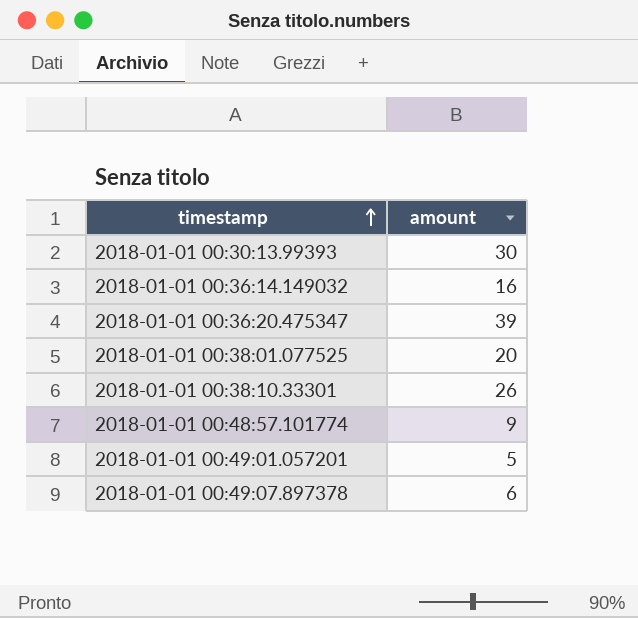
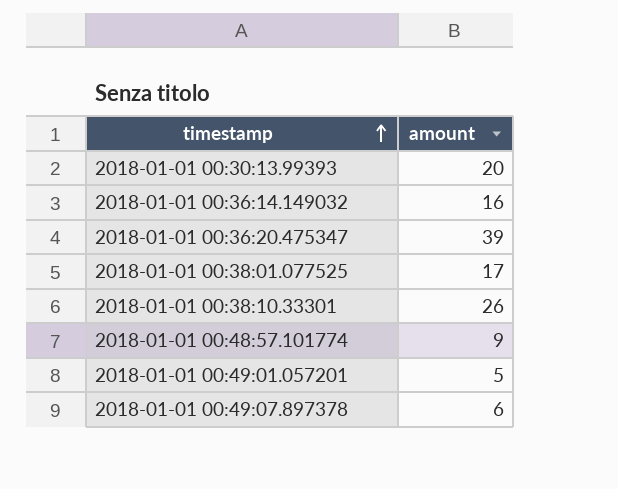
2018-01-01 00:30:13.99393 | amount: 30 -> 20
2018-01-01 00:38:01.077525 | amount: 20 -> 17

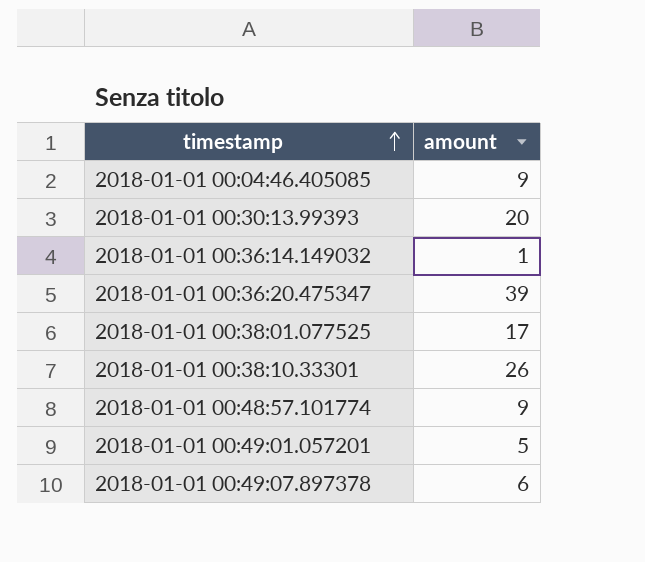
row 2018-01-01 00:04:46.405085: none -> 9
2018-01-01 00:36:14.149032 | amount: 16 -> 1

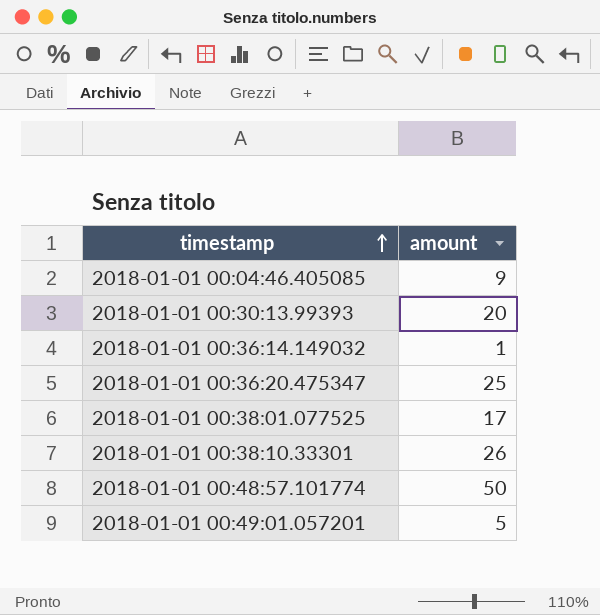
row 2018-01-01 00:49:07.897378: 6 -> none
2018-01-01 00:36:20.475347 | amount: 39 -> 25
2018-01-01 00:48:57.101774 | amount: 9 -> 50

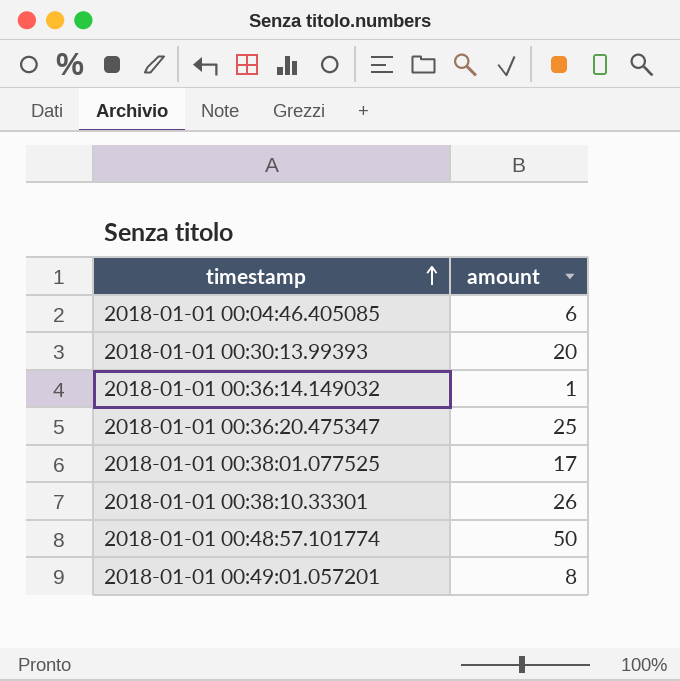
2018-01-01 00:04:46.405085 | amount: 9 -> 6
2018-01-01 00:49:01.057201 | amount: 5 -> 8

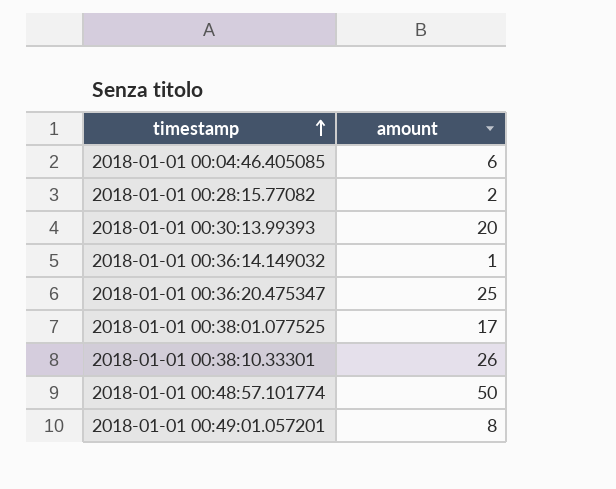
row 2018-01-01 00:28:15.77082: none -> 2

